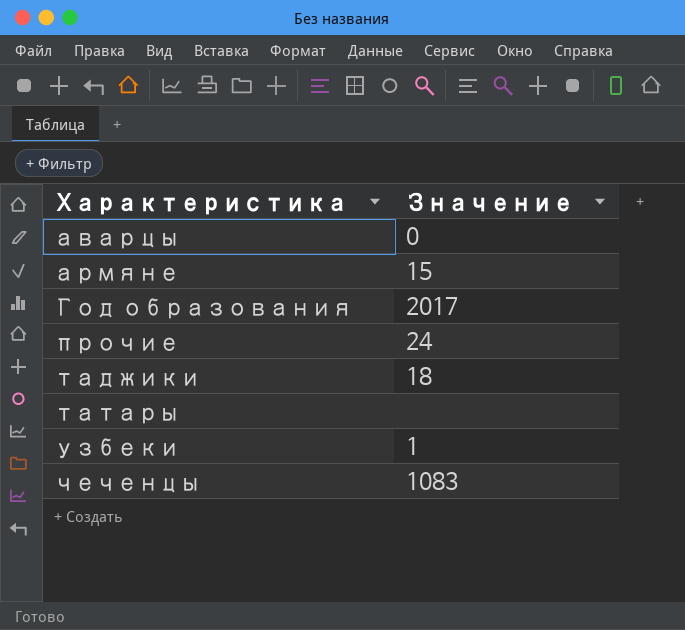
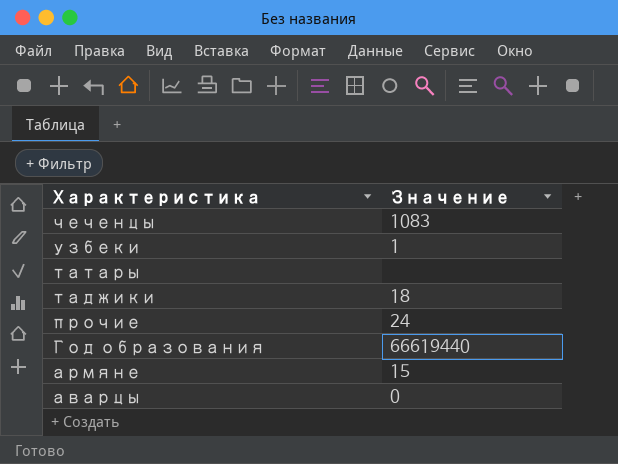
row order: Характеристика ascending -> Характеристика descending
Год образования | Значение: 2017 -> 66619440

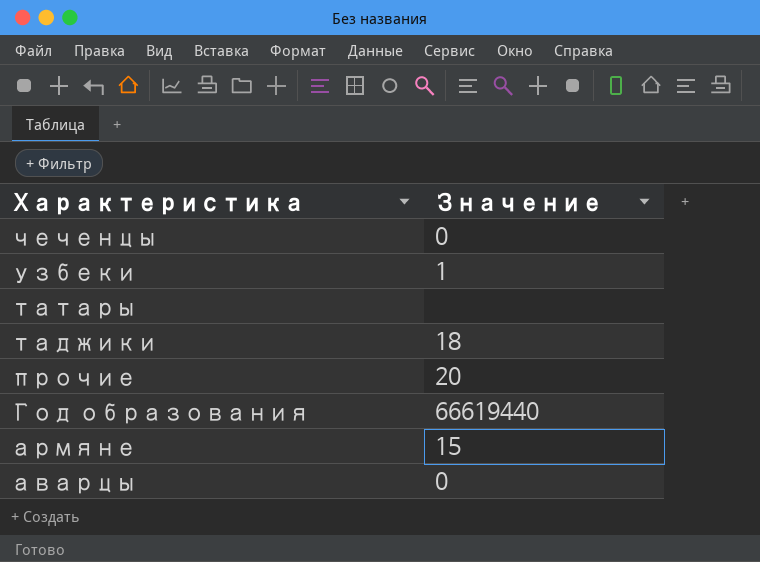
чеченцы | Значение: 1083 -> 0
прочие | Значение: 24 -> 20

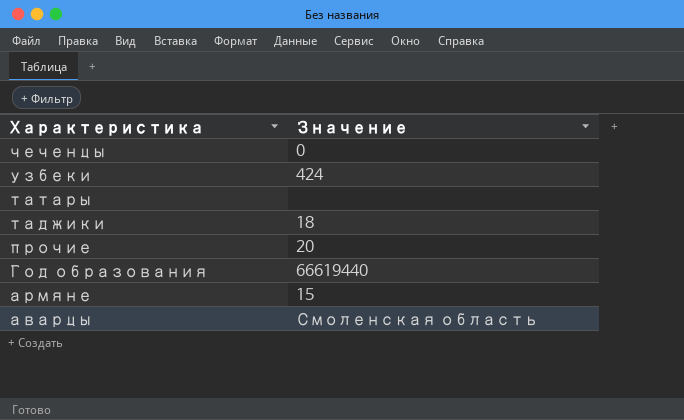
узбеки | Значение: 1 -> 424
аварцы | Значение: 0 -> Смоленская область

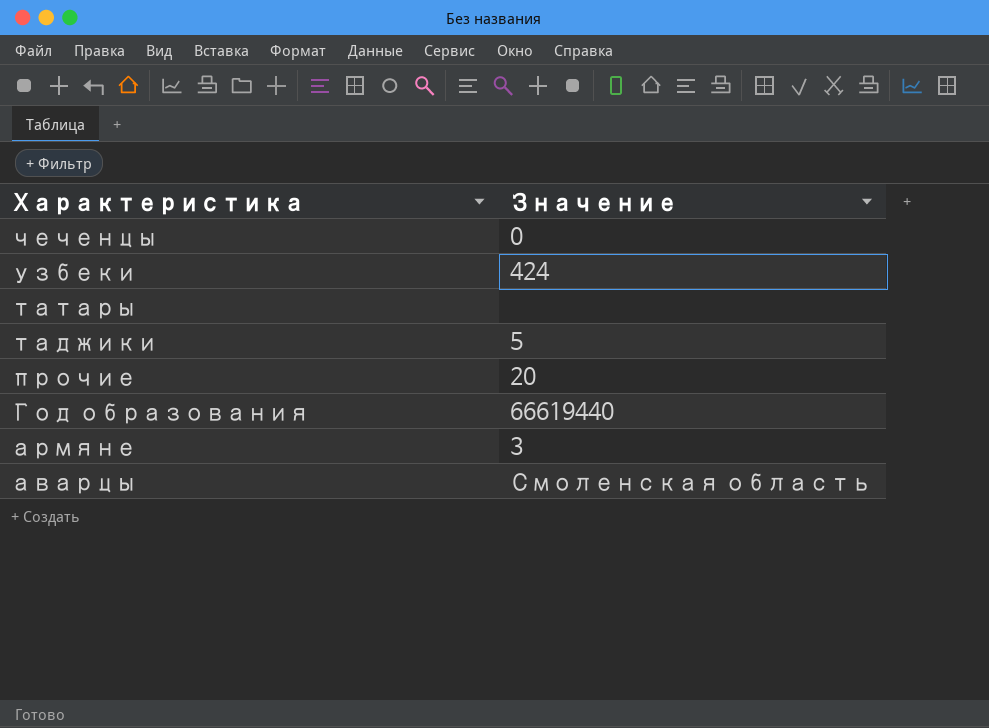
таджики | Значение: 18 -> 5
армяне | Значение: 15 -> 3

